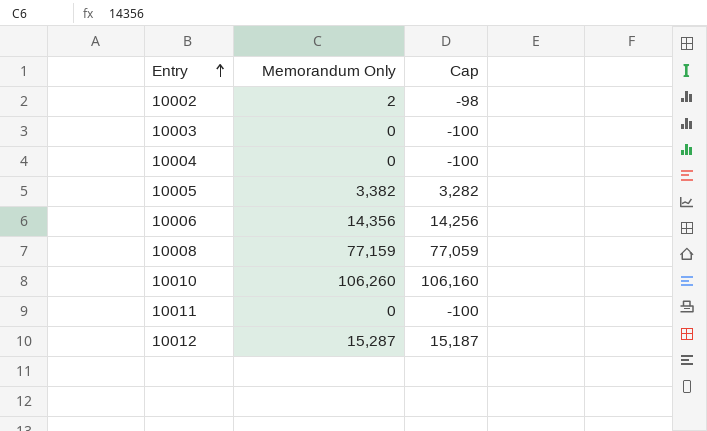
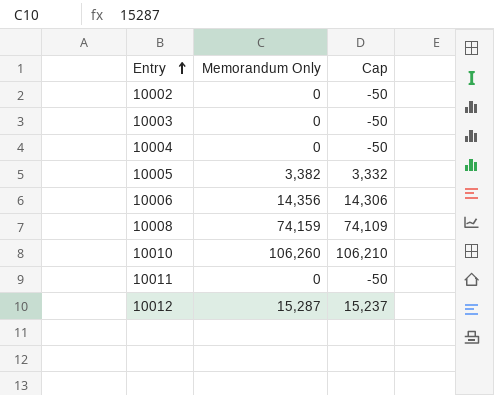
column Cap | formula: [Memorandum Only] - 100 -> [Memorandum Only] - 50
10002 | Memorandum Only: 2 -> 0
10008 | Memorandum Only: 77,159 -> 74,159

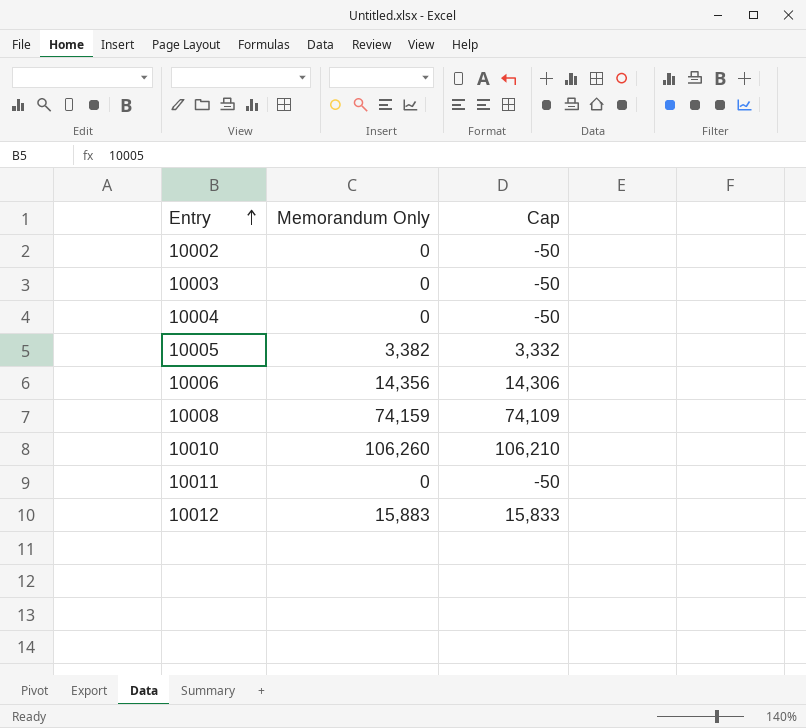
10012 | Memorandum Only: 15,287 -> 15,883
10012 | Cap: 15,237 -> 15,833

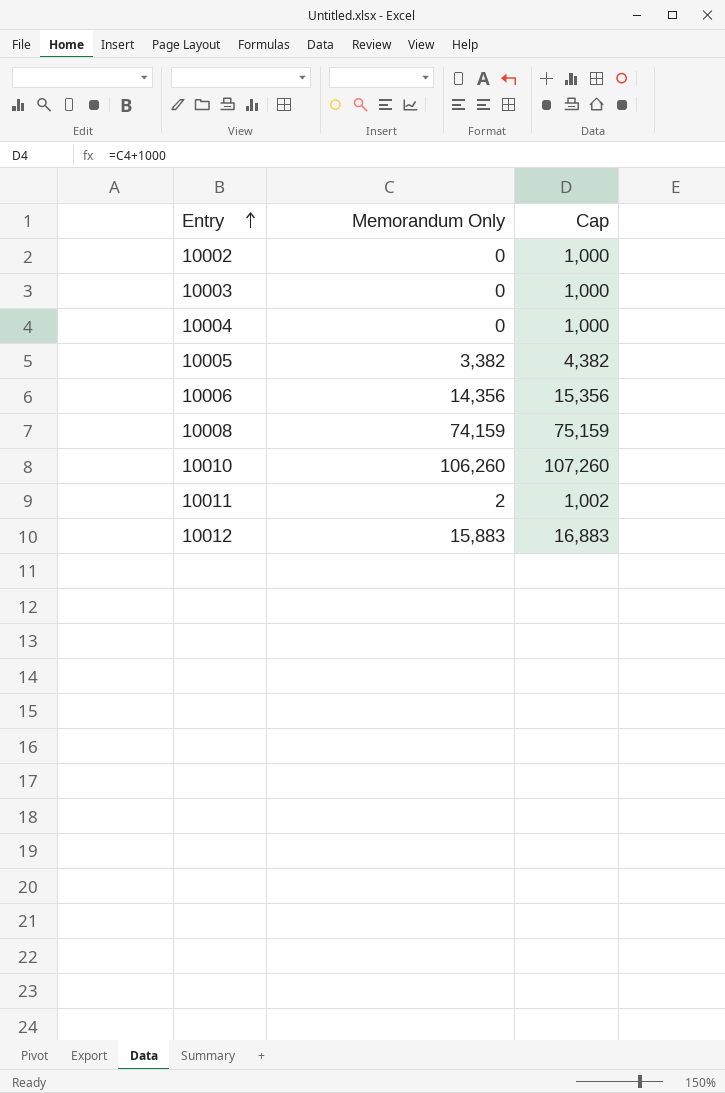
column Cap | formula: [Memorandum Only] - 50 -> [Memorandum Only] + 1000
10011 | Memorandum Only: 0 -> 2

